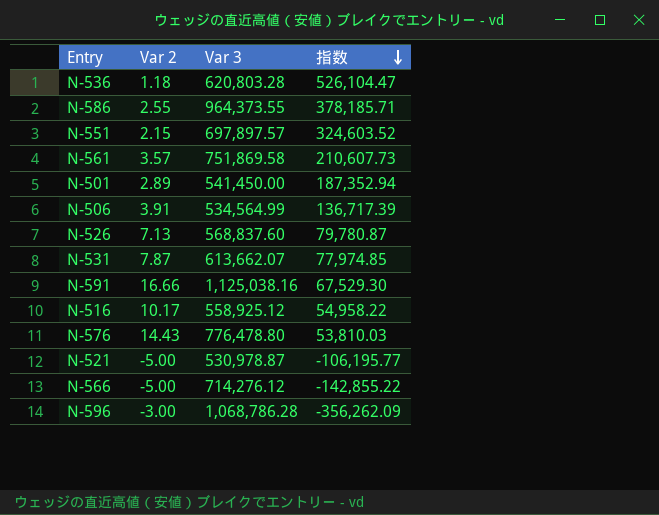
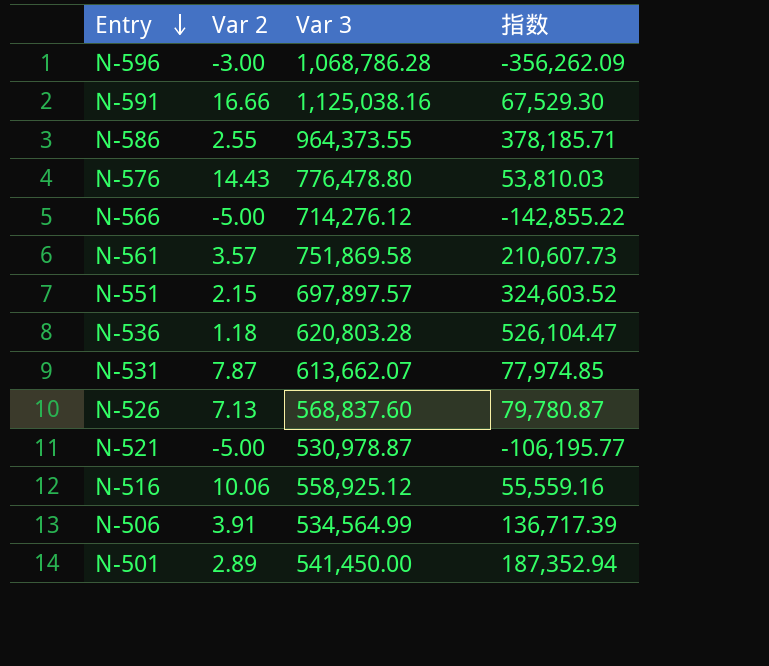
row order: 指数 descending -> Entry descending
N-516 | Var 2: 10.17 -> 10.06
N-516 | 指数: 54,958.22 -> 55,559.16

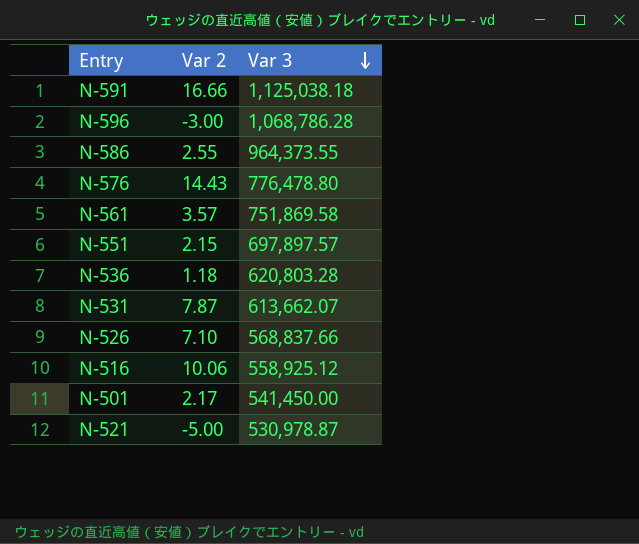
row order: Entry descending -> Var 3 descending
column 指数 | formula: [Var 3] / [Var 2] -> none
row N-566: -5.00 | 714,276.12 | -142,855.22 -> none
row N-506: 3.91 | 534,564.99 | 136,717.39 -> none
N-591 | Var 3: 1,125,038.16 -> 1,125,038.18
N-526 | Var 2: 7.13 -> 7.10
N-526 | Var 3: 568,837.60 -> 568,837.66
N-501 | Var 2: 2.89 -> 2.17

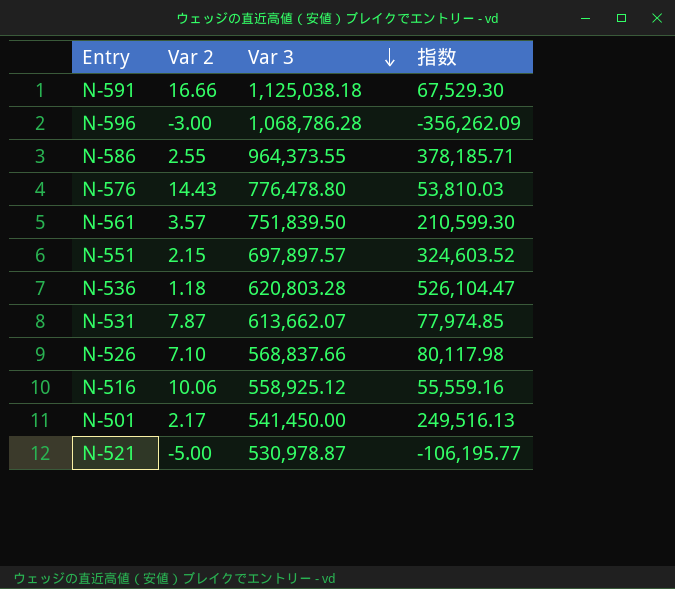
column 指数 | formula: none -> [Var 3] / [Var 2]
N-561 | Var 3: 751,869.58 -> 751,839.50

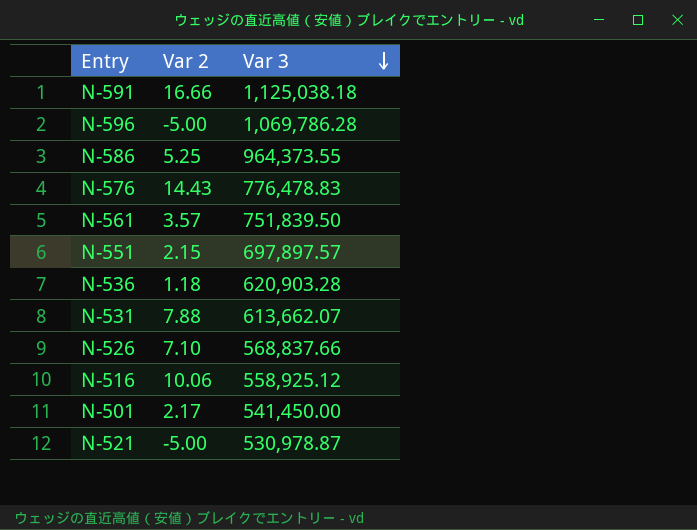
column 指数 | formula: [Var 3] / [Var 2] -> none
N-596 | Var 2: -3.00 -> -5.00
N-596 | Var 3: 1,068,786.28 -> 1,069,786.28
N-586 | Var 2: 2.55 -> 5.25
N-576 | Var 3: 776,478.80 -> 776,478.83
N-536 | Var 3: 620,803.28 -> 620,903.28
N-531 | Var 2: 7.87 -> 7.88

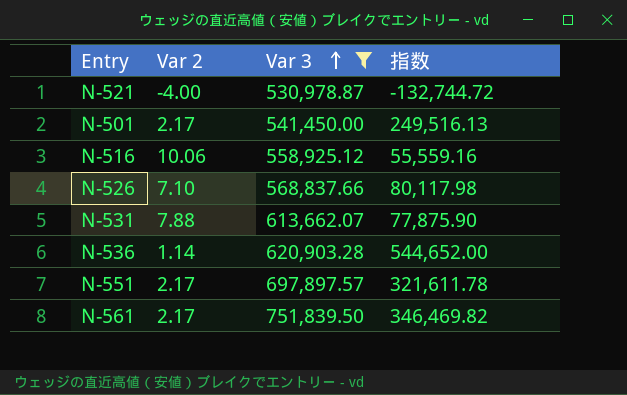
filter: none -> Var 3 <= 751,839.50
row order: Var 3 descending -> Var 3 ascending
column 指数 | formula: none -> [Var 3] / [Var 2]
N-521 | Var 2: -5.00 -> -4.00
N-536 | Var 2: 1.18 -> 1.14
N-551 | Var 2: 2.15 -> 2.17
N-561 | Var 2: 3.57 -> 2.17

